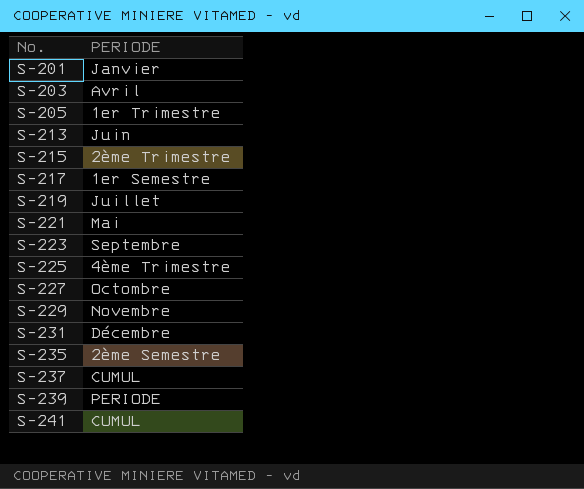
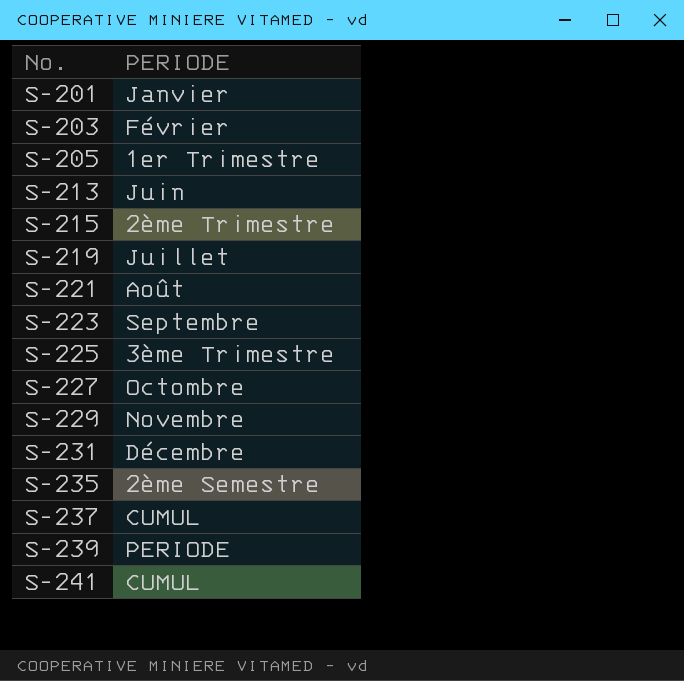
row S-217: 1er Semestre -> none
S-203 | PERIODE: Avril -> Février
S-221 | PERIODE: Mai -> Août
S-225 | PERIODE: 4ème Trimestre -> 3ème Trimestre

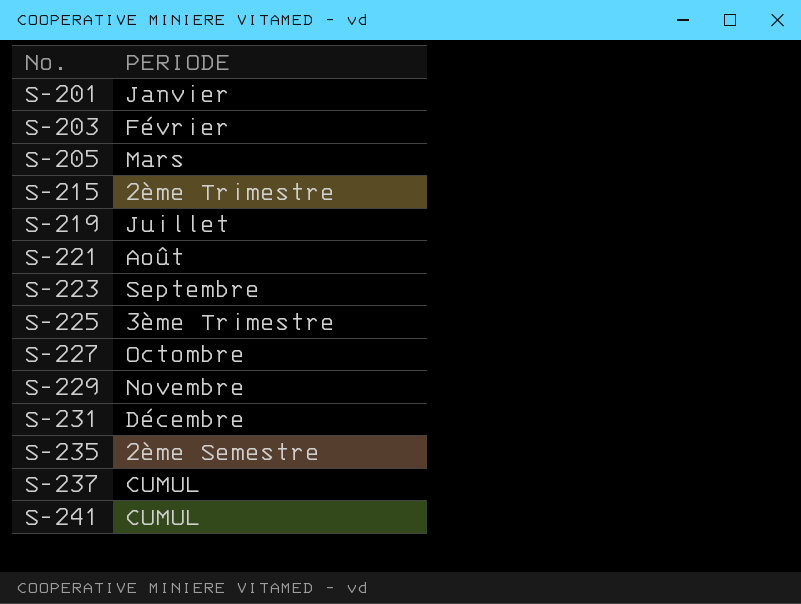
row S-213: Juin -> none
row S-239: PERIODE -> none
S-205 | PERIODE: 1er Trimestre -> Mars

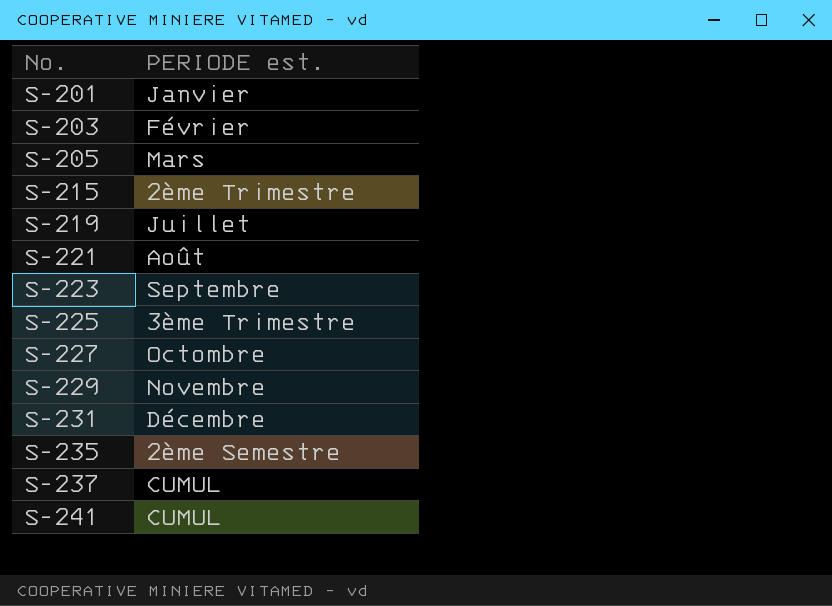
column name: PERIODE -> PERIODE est.

